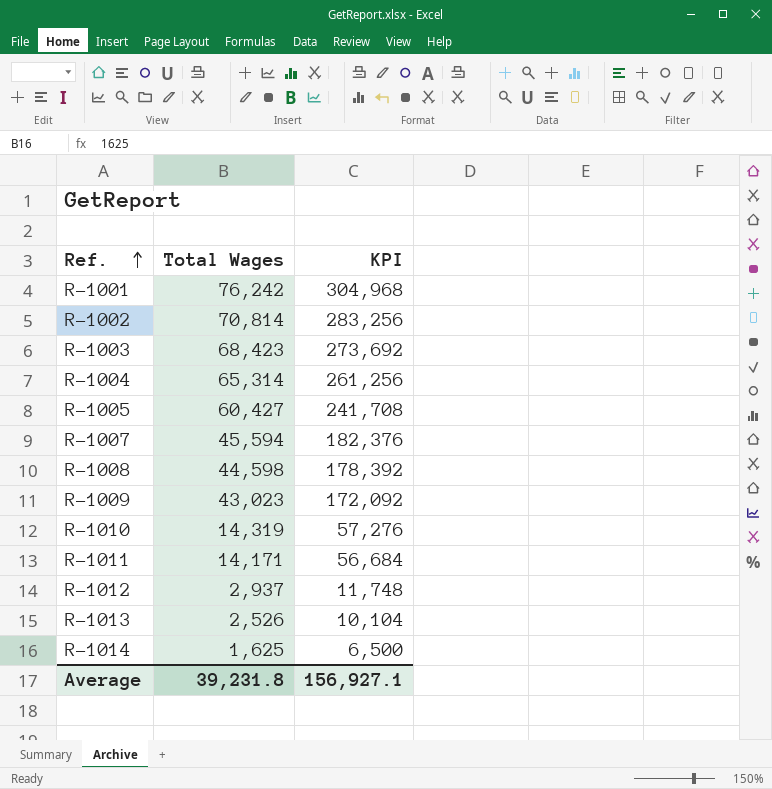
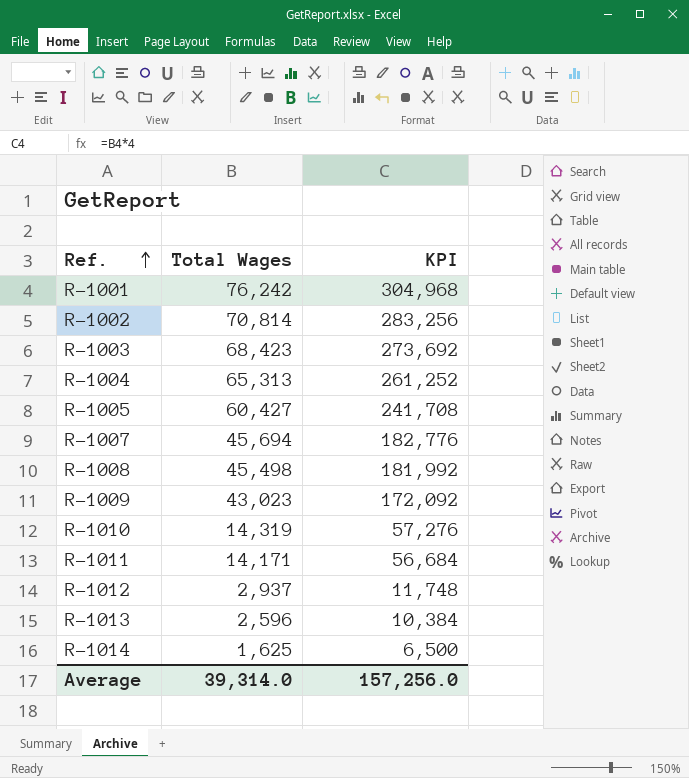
R-1004 | Total Wages: 65,314 -> 65,313
R-1004 | KPI: 261,256 -> 261,252
R-1007 | Total Wages: 45,594 -> 45,694
R-1007 | KPI: 182,376 -> 182,776
R-1008 | Total Wages: 44,598 -> 45,498
R-1008 | KPI: 178,392 -> 181,992
R-1013 | Total Wages: 2,526 -> 2,596
R-1013 | KPI: 10,104 -> 10,384
Average | Total Wages: 39,231.8 -> 39,314.0
Average | KPI: 156,927.1 -> 157,256.0

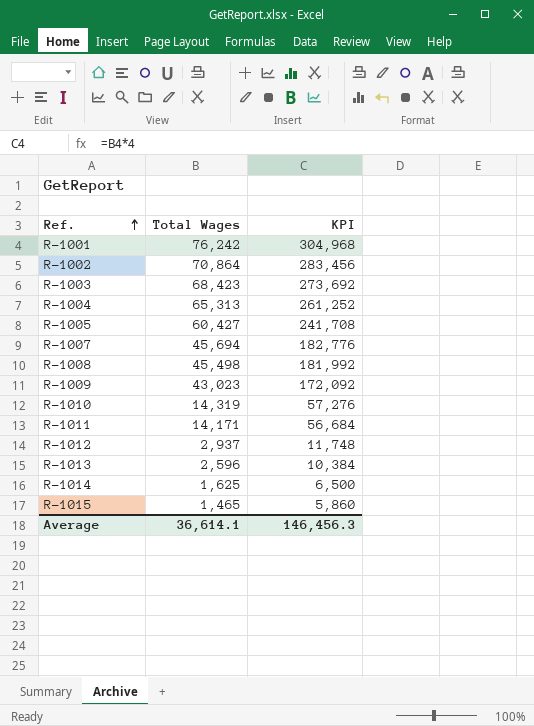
R-1002 | Total Wages: 70,814 -> 70,864
R-1002 | KPI: 283,256 -> 283,456
row R-1015: none -> 1,465 | 5,860
Average | Total Wages: 39,314.0 -> 36,614.1
Average | KPI: 157,256.0 -> 146,456.3

